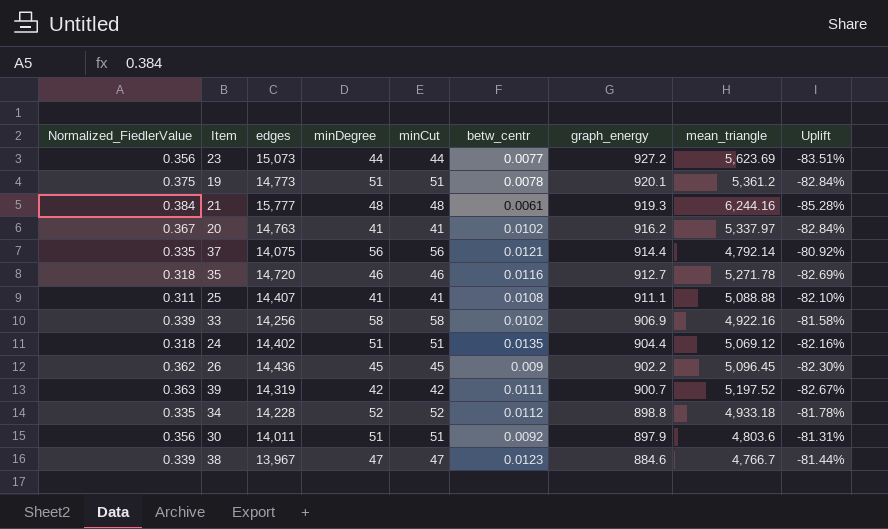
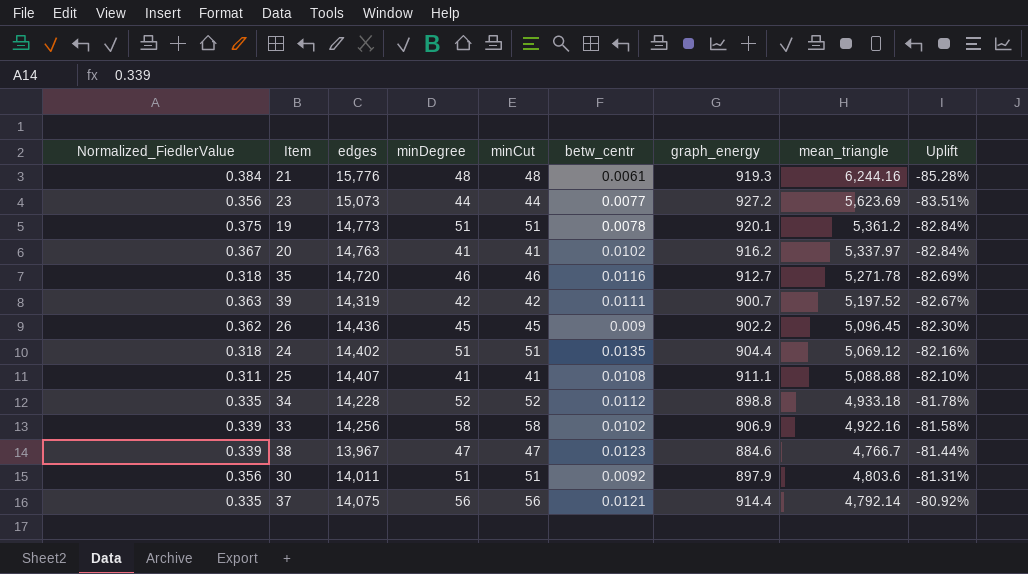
row order: graph_energy descending -> Uplift ascending
21 | edges: 15,777 -> 15,776

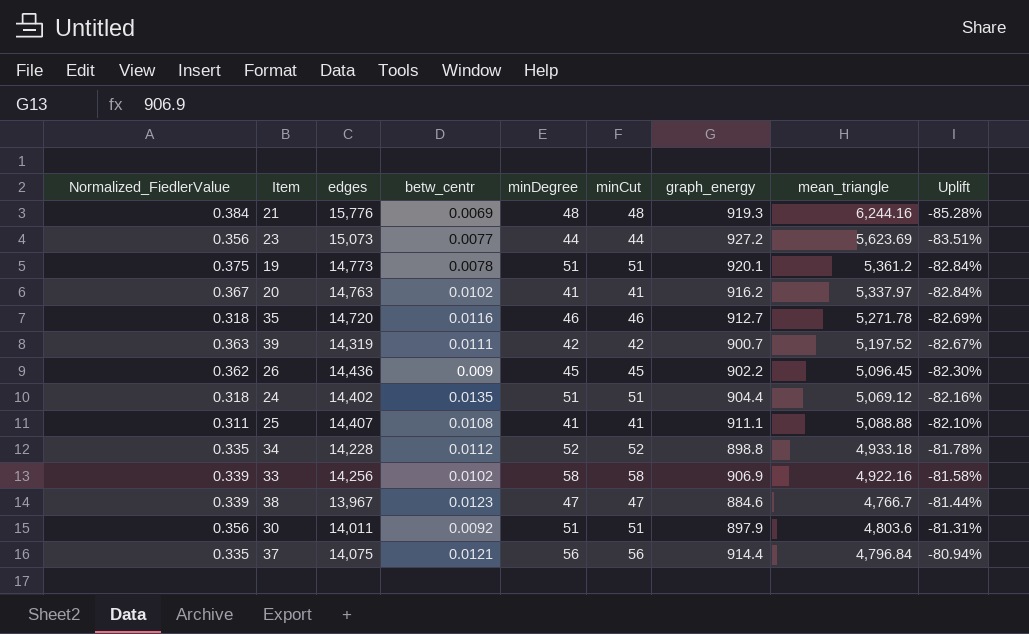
column betw_centr | position: 6 -> 4
21 | betw_centr: 0.0061 -> 0.0069
37 | mean_triangle: 4,792.14 -> 4,796.84
37 | Uplift: -80.92% -> -80.94%

